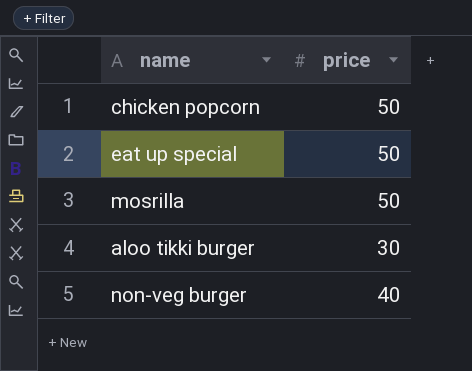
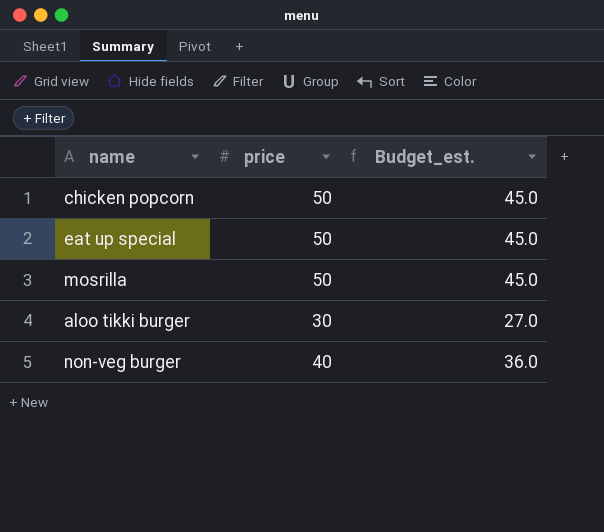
column Budget_est. | formula: none -> [price] * 0.9

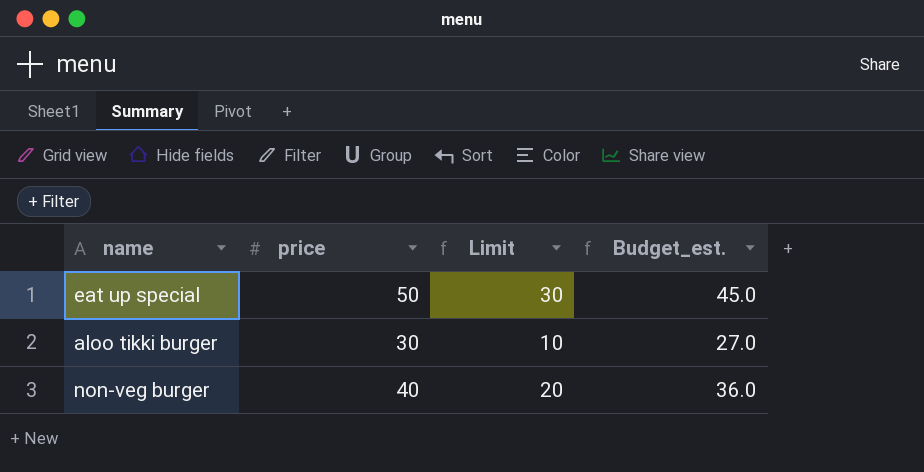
column Limit | formula: none -> [price] - 20
row chicken popcorn: 50 | 45.0 -> none
row mosrilla: 50 | 45.0 -> none

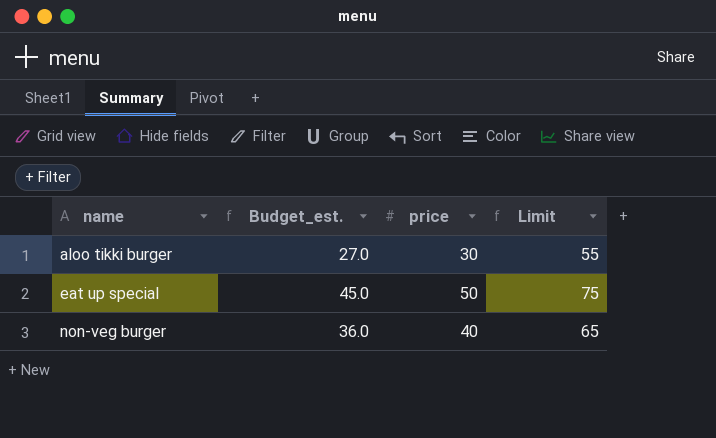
row order: none -> name ascending
column Budget_est. | position: 4 -> 2
column Limit | formula: [price] - 20 -> [price] + 25

